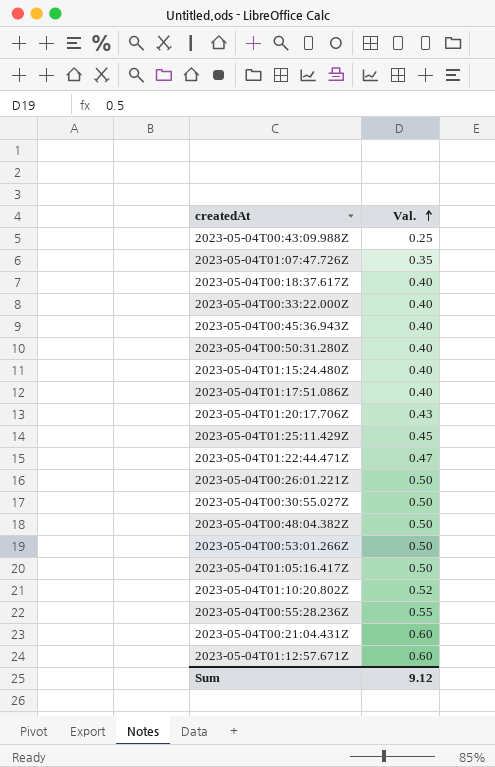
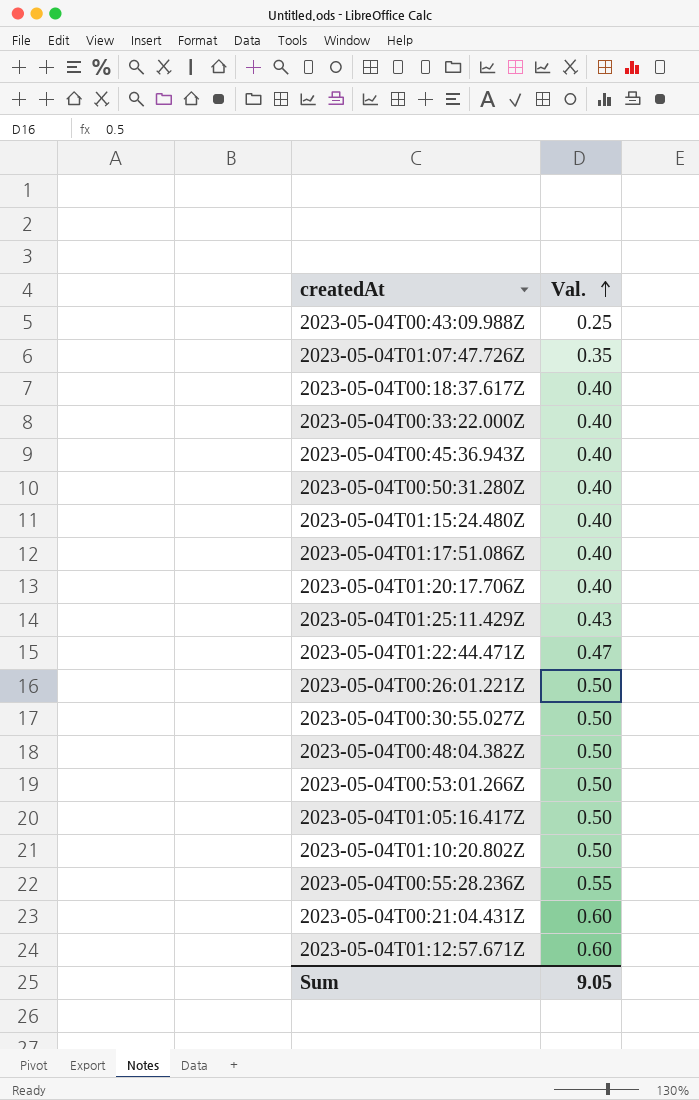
2023-05-04T01:20:17.706Z | Val.: 0.43 -> 0.40
2023-05-04T01:25:11.429Z | Val.: 0.45 -> 0.43
2023-05-04T01:10:20.802Z | Val.: 0.52 -> 0.50
Sum | Val.: 9.12 -> 9.05

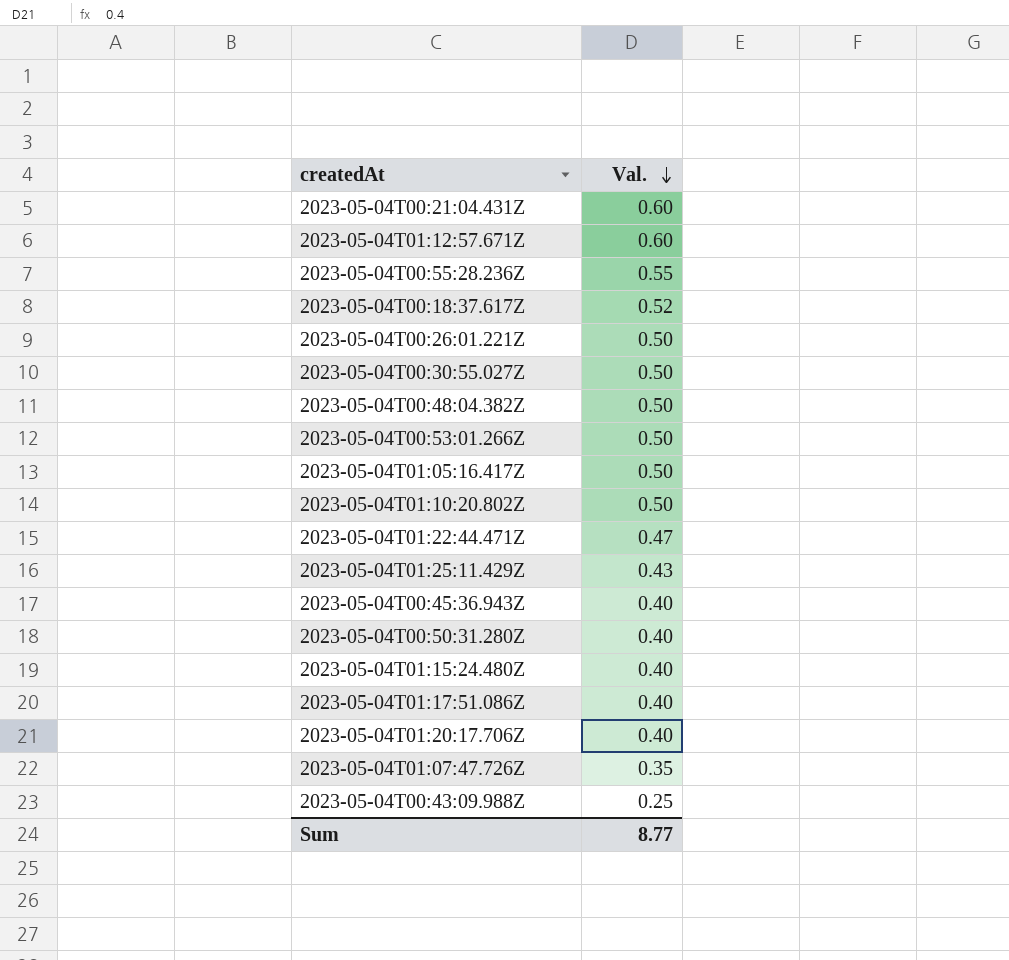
row order: Val. ascending -> Val. descending
row 2023-05-04T00:33:22.000Z: 0.40 -> none
2023-05-04T00:18:37.617Z | Val.: 0.40 -> 0.52
Sum | Val.: 9.05 -> 8.77

